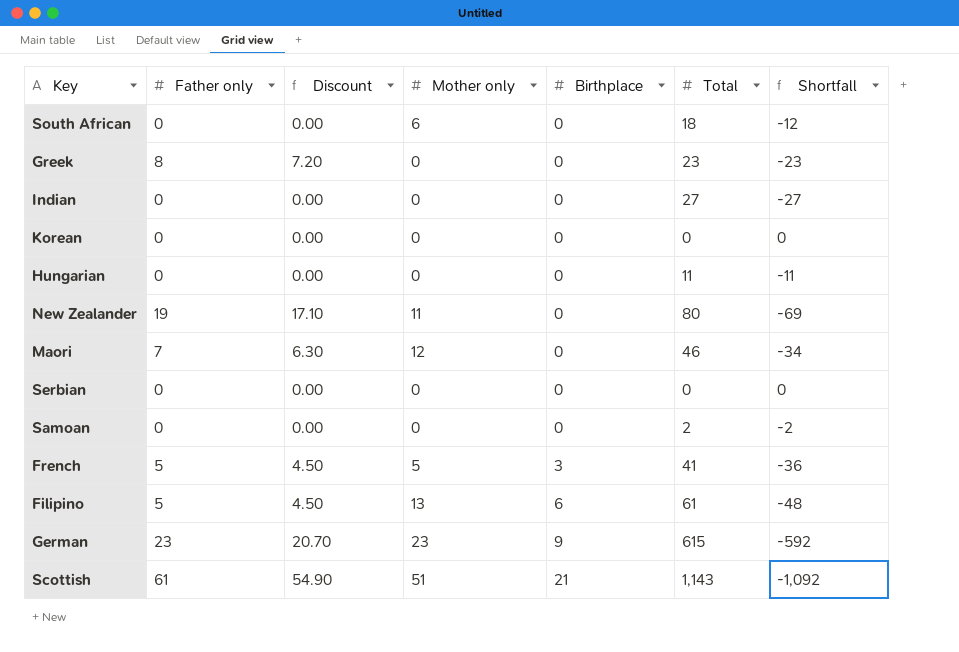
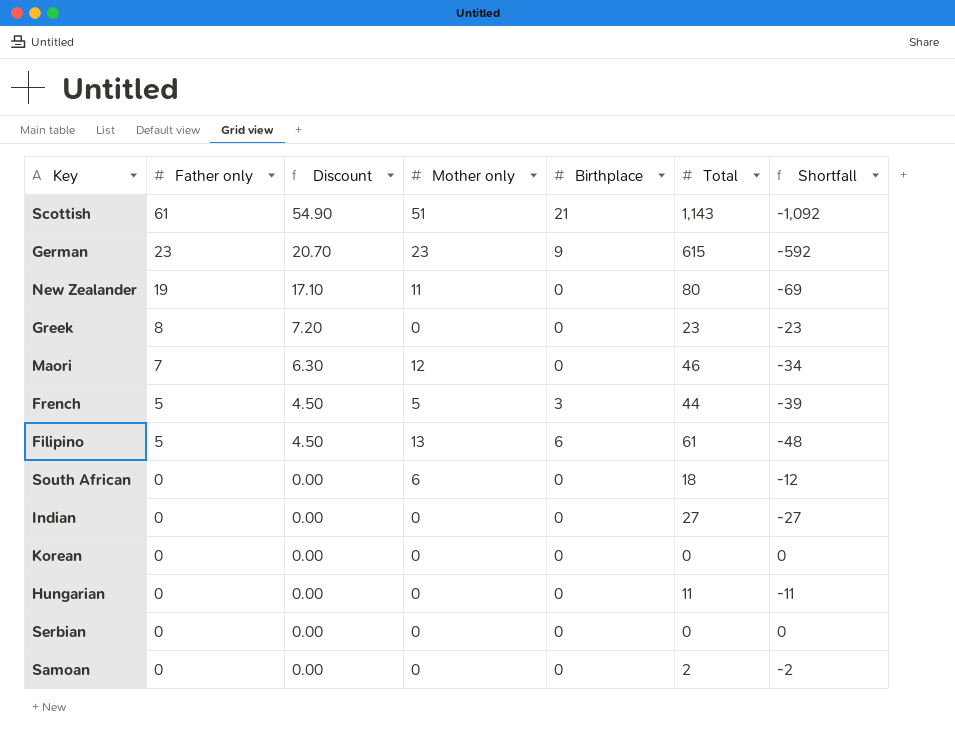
row order: Birthplace ascending -> Father only descending
French | Total: 41 -> 44
French | Shortfall: -36 -> -39

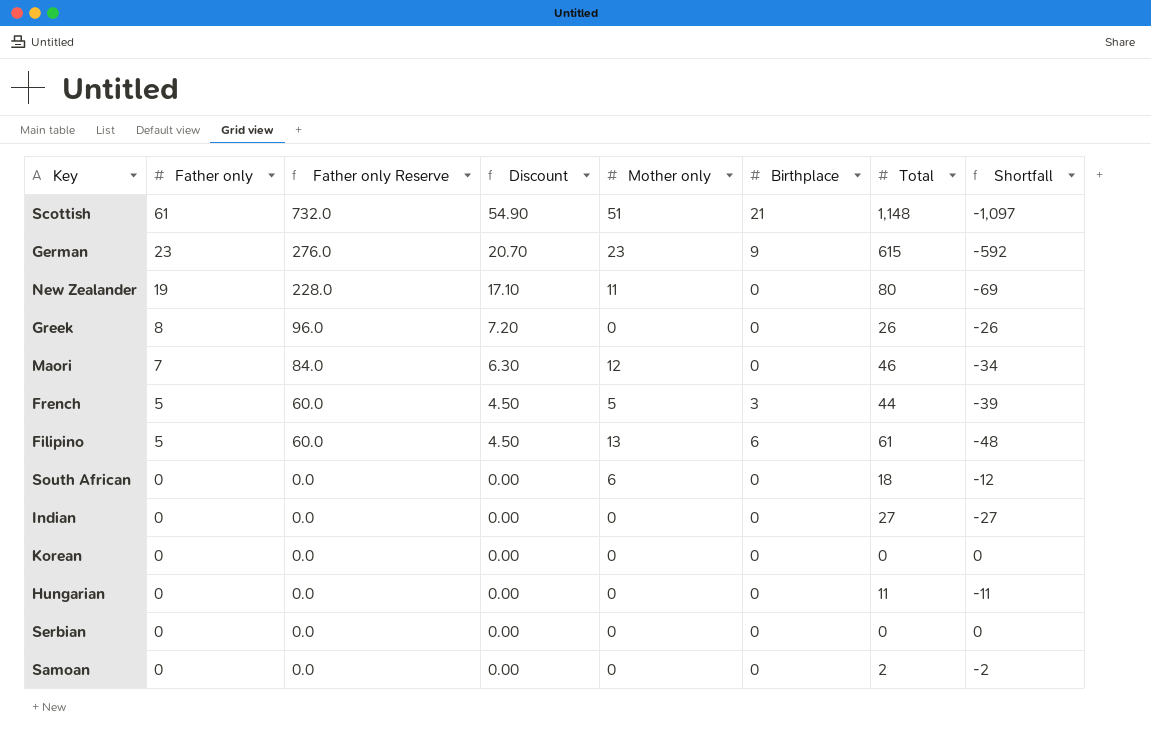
column Father only Reserve | formula: none -> [Father only] * 12
Scottish | Total: 1,143 -> 1,148
Scottish | Shortfall: -1,092 -> -1,097
Greek | Total: 23 -> 26
Greek | Shortfall: -23 -> -26

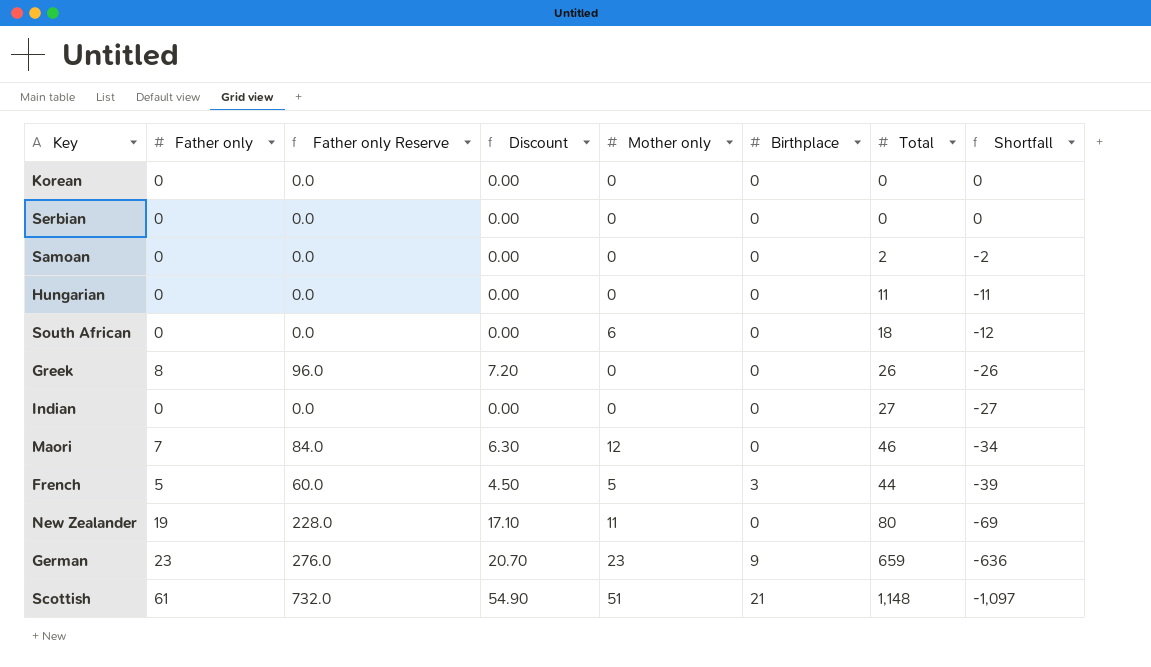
row order: Father only descending -> Shortfall descending
row Filipino: 5 | 60.0 | 4.50 | 13 | 6 | 61 | -48 -> none
German | Total: 615 -> 659
German | Shortfall: -592 -> -636

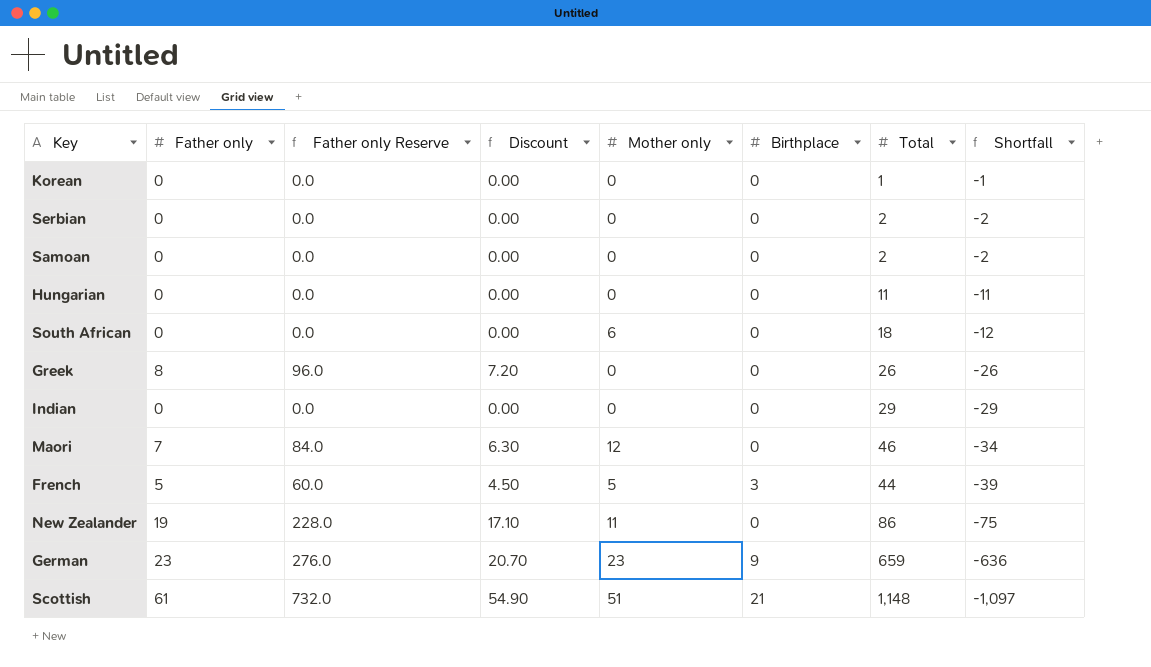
Korean | Total: 0 -> 1
Korean | Shortfall: 0 -> -1
Serbian | Total: 0 -> 2
Serbian | Shortfall: 0 -> -2
Indian | Total: 27 -> 29
Indian | Shortfall: -27 -> -29
New Zealander | Total: 80 -> 86
New Zealander | Shortfall: -69 -> -75

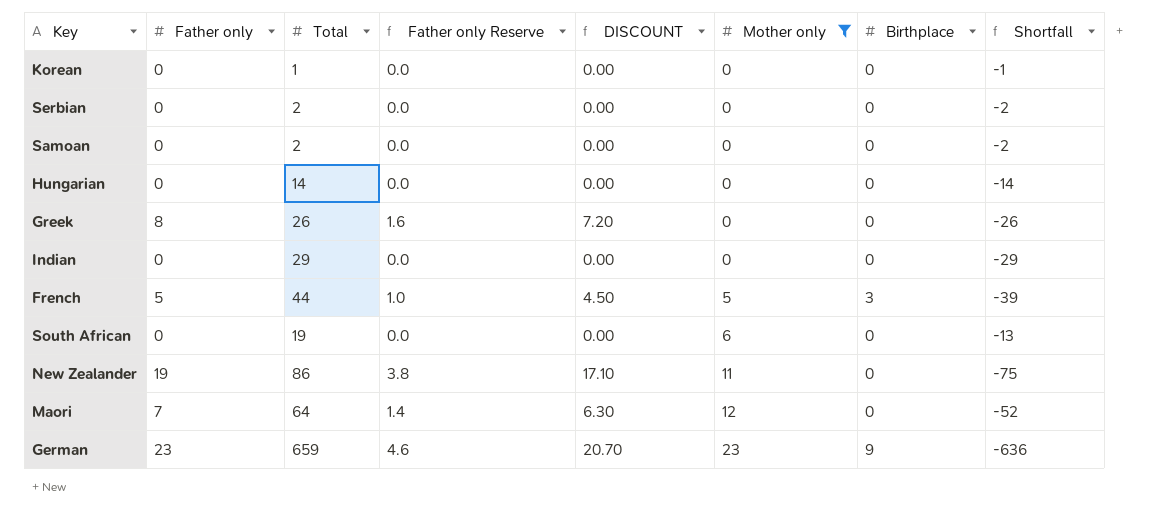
filter: none -> Mother only != 51
row order: Shortfall descending -> Mother only ascending
column Total | position: 7 -> 3
column Father only Reserve | formula: [Father only] * 12 -> [Father only] * 0.2
column name: Discount -> DISCOUNT
Hungarian | Total: 11 -> 14
Hungarian | Shortfall: -11 -> -14
South African | Total: 18 -> 19
South African | Shortfall: -12 -> -13
Maori | Total: 46 -> 64
Maori | Shortfall: -34 -> -52

